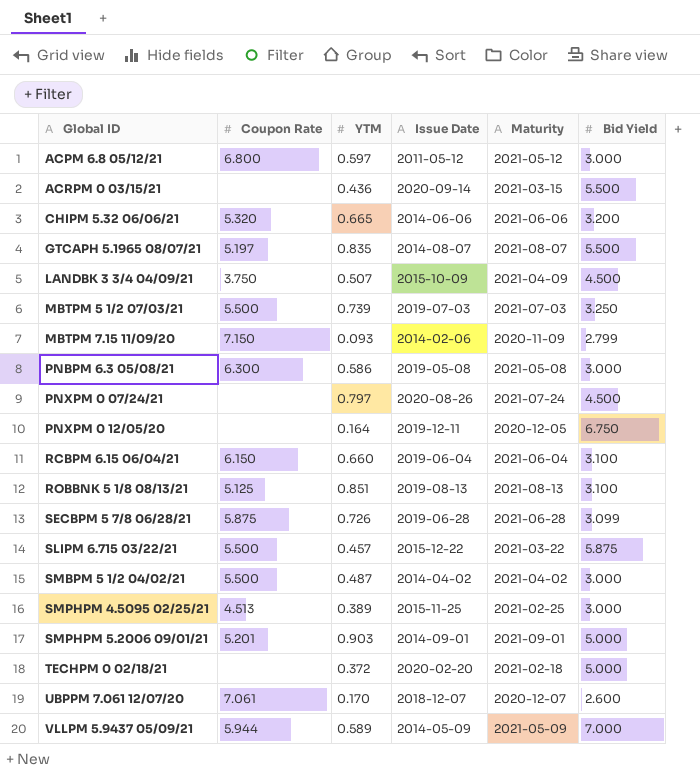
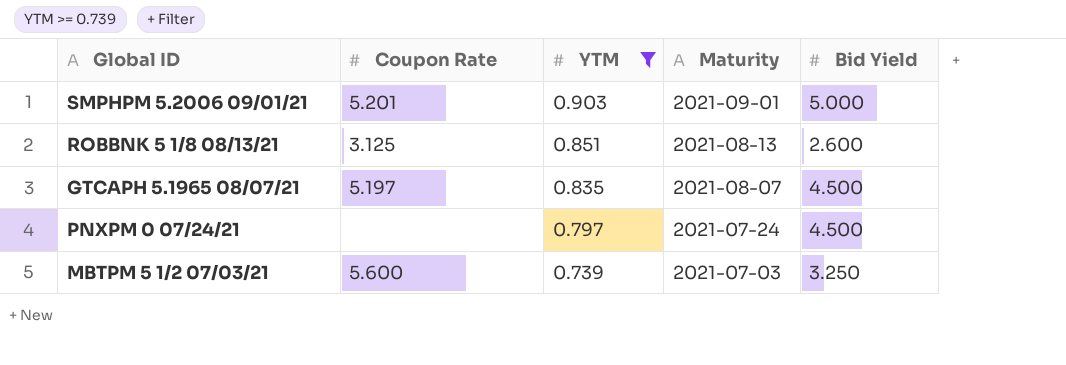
filter: none -> YTM >= 0.739
row order: Global ID ascending -> YTM descending
column Issue Date | position: 4 -> none
ROBBNK 5 1/8 08/13/21 | Coupon Rate: 5.125 -> 3.125
ROBBNK 5 1/8 08/13/21 | Bid Yield: 3.100 -> 2.600
GTCAPH 5.1965 08/07/21 | Bid Yield: 5.500 -> 4.500
MBTPM 5 1/2 07/03/21 | Coupon Rate: 5.500 -> 5.600

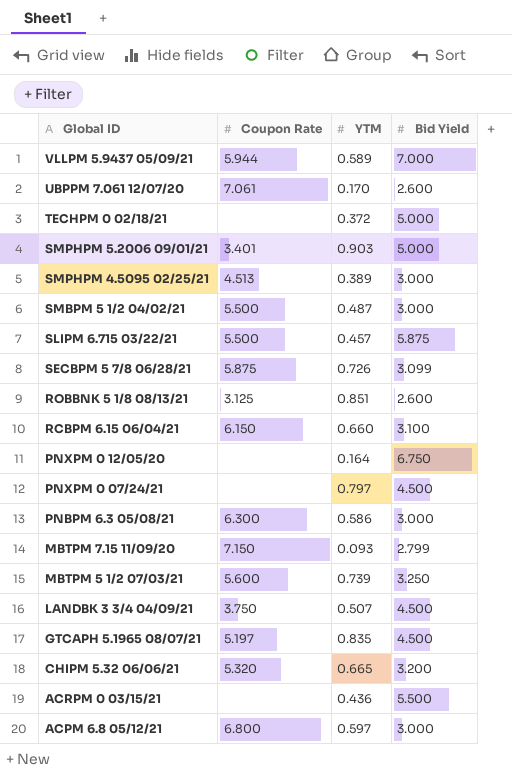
filter: YTM >= 0.739 -> none
row order: YTM descending -> Global ID descending
column Maturity | position: 4 -> none
SMPHPM 5.2006 09/01/21 | Coupon Rate: 5.201 -> 3.401

